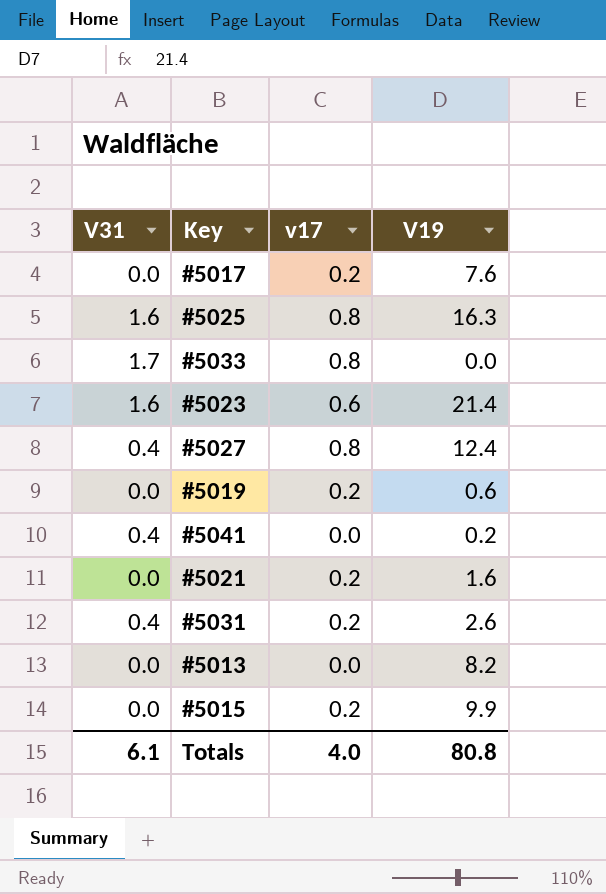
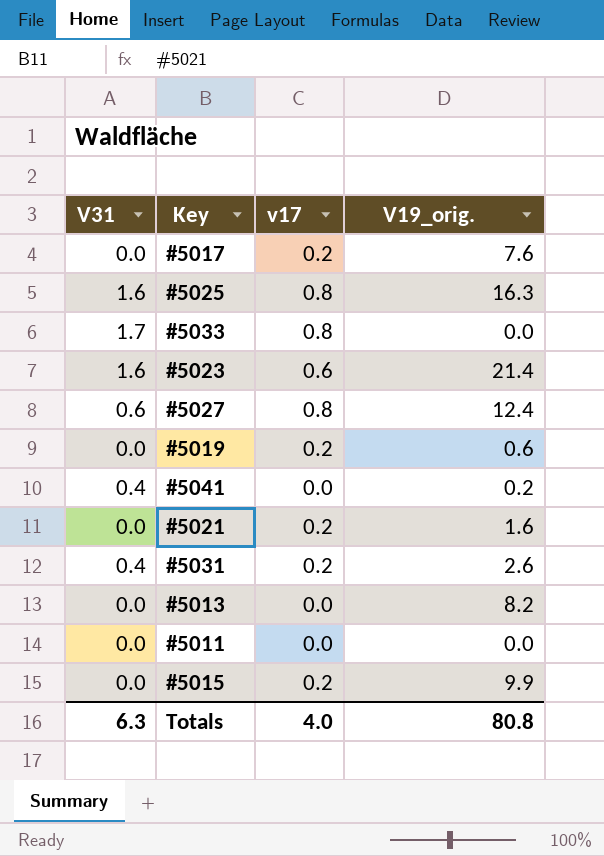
column name: V19 -> V19_orig.
#5027 | V31: 0.4 -> 0.6
row #5011: none -> 0.0 | 0.0 | 0.0
Totals | V31: 6.1 -> 6.3

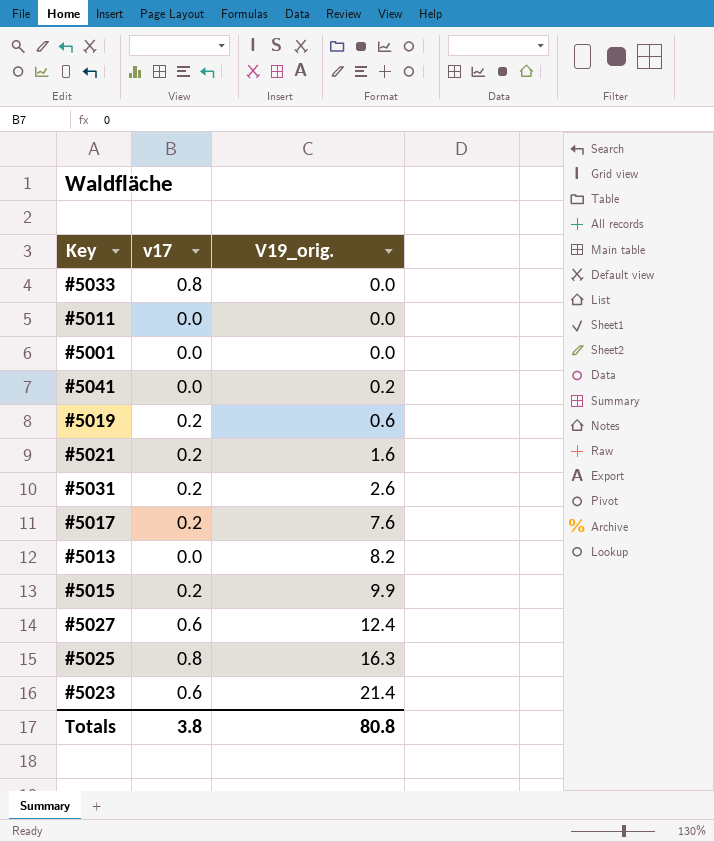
row order: none -> V19_orig. ascending
column V31 | position: 1 -> none
row #5001: none -> 0.0 | 0.0
#5027 | v17: 0.8 -> 0.6
Totals | v17: 4.0 -> 3.8

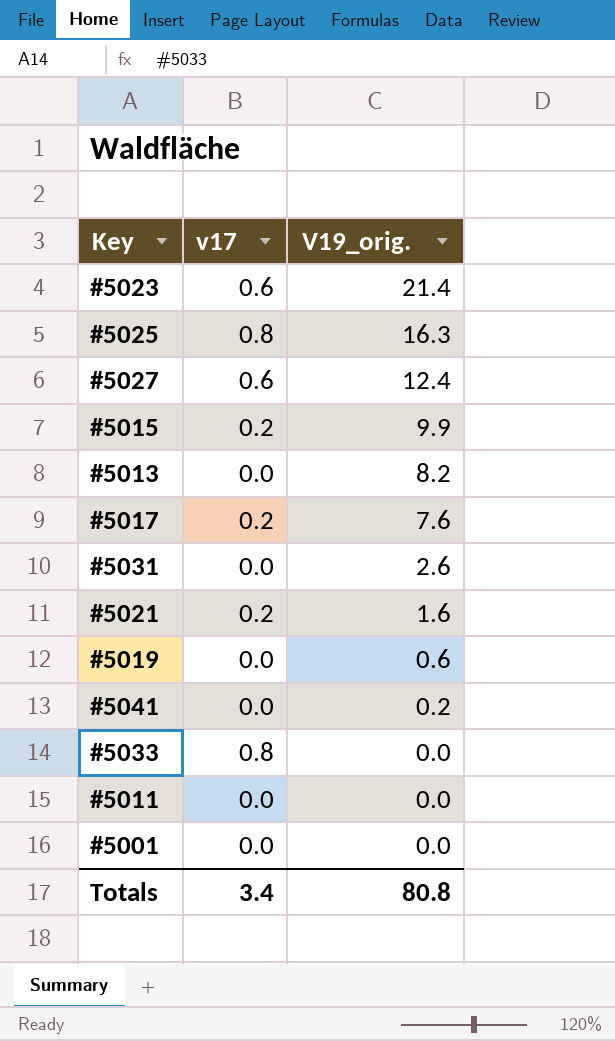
row order: V19_orig. ascending -> V19_orig. descending
#5031 | v17: 0.2 -> 0.0
#5019 | v17: 0.2 -> 0.0
Totals | v17: 3.8 -> 3.4

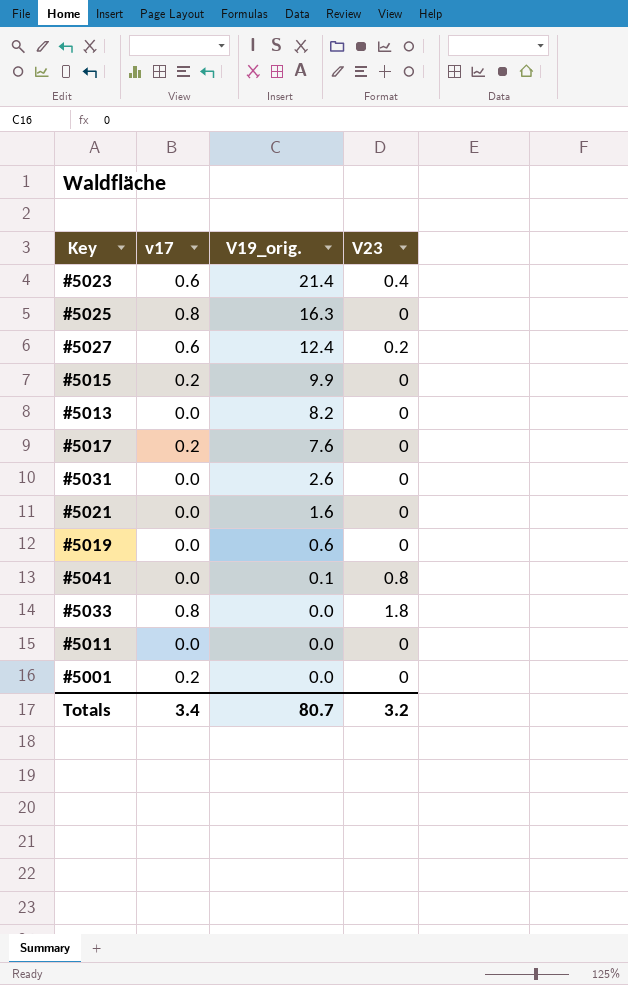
column V23 | position: none -> 4
#5021 | v17: 0.2 -> 0.0
#5041 | V19_orig.: 0.2 -> 0.1
#5001 | v17: 0.0 -> 0.2
Totals | V19_orig.: 80.8 -> 80.7

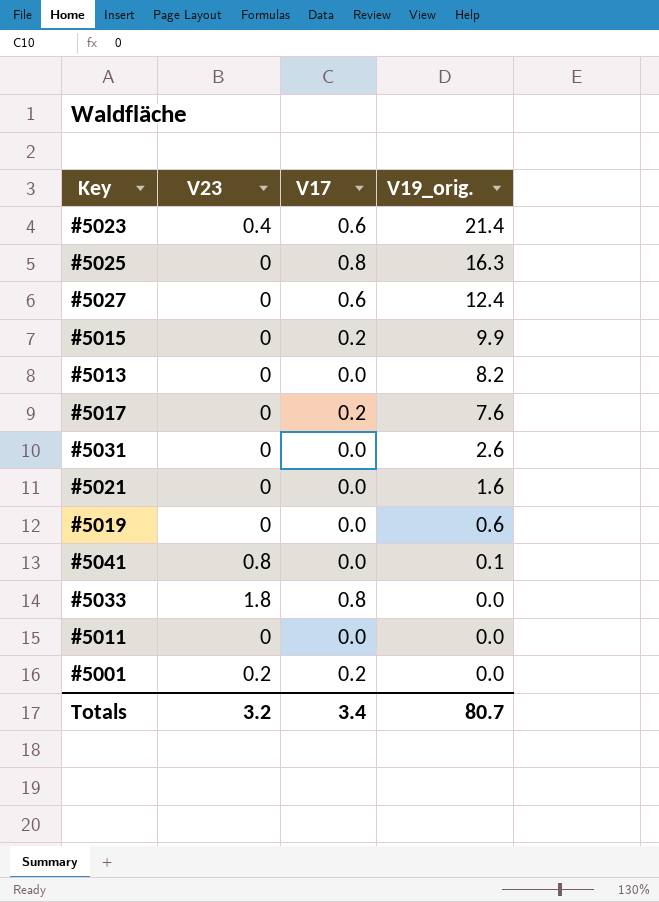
column V23 | position: 4 -> 2
column name: v17 -> V17
#5027 | V23: 0.2 -> 0
#5001 | V23: 0 -> 0.2

